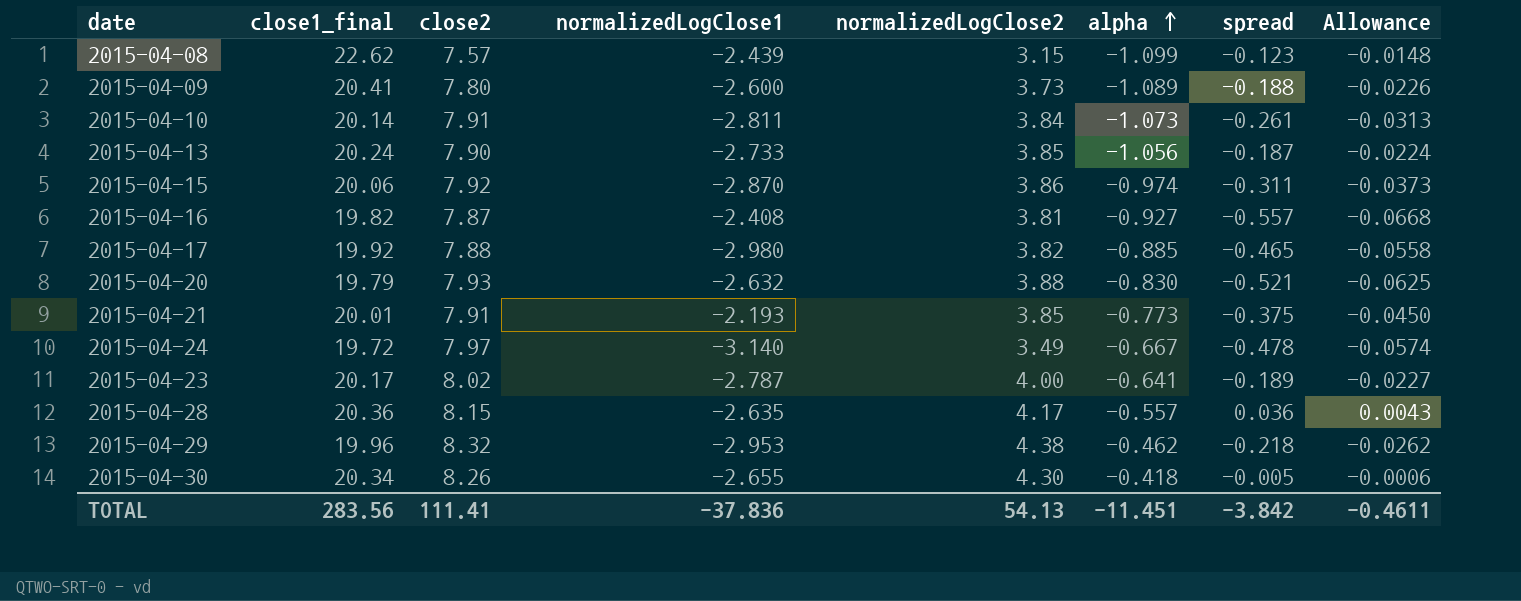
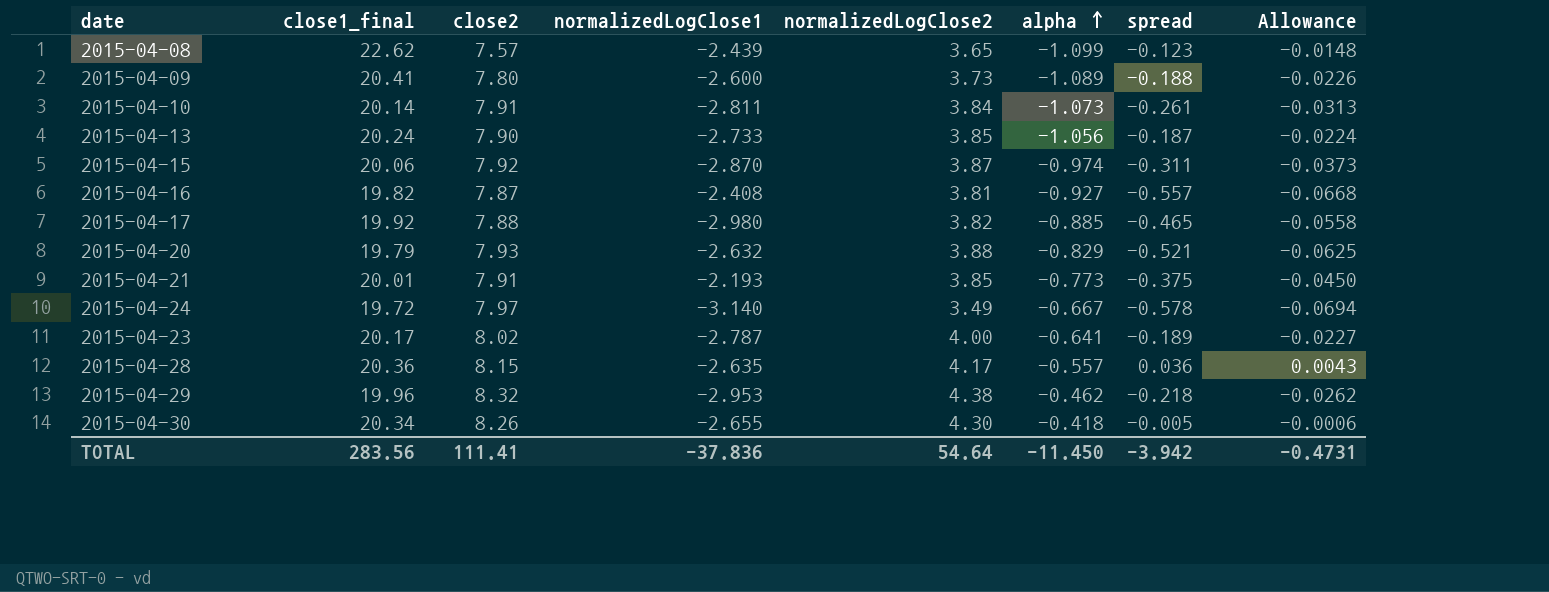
2015-04-08 | normalizedLogClose2: 3.15 -> 3.65
2015-04-15 | normalizedLogClose2: 3.86 -> 3.87
2015-04-20 | alpha: -0.830 -> -0.829
2015-04-24 | spread: -0.478 -> -0.578
2015-04-24 | Allowance: -0.0574 -> -0.0694
TOTAL | normalizedLogClose2: 54.13 -> 54.64
TOTAL | alpha: -11.451 -> -11.450
TOTAL | spread: -3.842 -> -3.942
TOTAL | Allowance: -0.4611 -> -0.4731

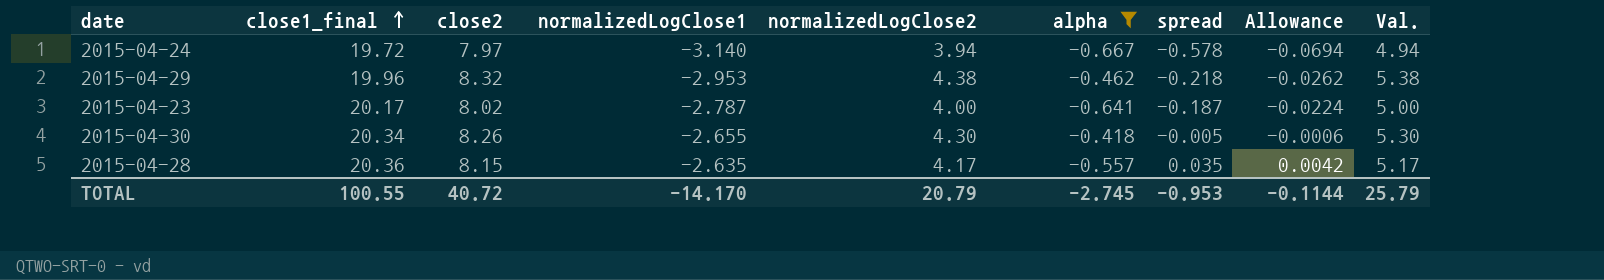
filter: none -> alpha >= -0.667
row order: alpha ascending -> close1_final ascending
column Val. | formula: none -> [normalizedLogClose2] + 1
2015-04-24 | normalizedLogClose2: 3.49 -> 3.94
2015-04-23 | spread: -0.189 -> -0.187
2015-04-23 | Allowance: -0.0227 -> -0.0224
2015-04-28 | spread: 0.036 -> 0.035
2015-04-28 | Allowance: 0.0043 -> 0.0042
TOTAL | close1_final: 283.56 -> 100.55
TOTAL | close2: 111.41 -> 40.72
TOTAL | normalizedLogClose1: -37.836 -> -14.170
TOTAL | normalizedLogClose2: 54.64 -> 20.79
TOTAL | alpha: -11.450 -> -2.745
TOTAL | spread: -3.942 -> -0.953
TOTAL | Allowance: -0.4731 -> -0.1144

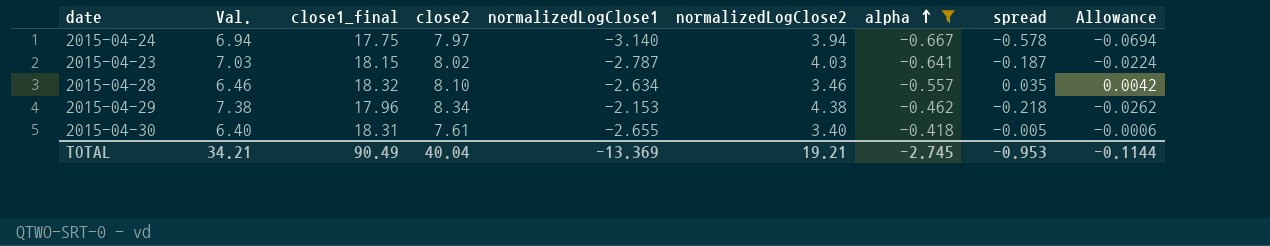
row order: close1_final ascending -> alpha ascending
column Val. | formula: [normalizedLogClose2] + 1 -> [normalizedLogClose2] + 3
column Val. | position: 9 -> 2
2015-04-24 | close1_final: 19.72 -> 17.75
2015-04-23 | close1_final: 20.17 -> 18.15
2015-04-23 | normalizedLogClose2: 4.00 -> 4.03
2015-04-28 | close1_final: 20.36 -> 18.32
2015-04-28 | close2: 8.15 -> 8.10
2015-04-28 | normalizedLogClose1: -2.635 -> -2.634
2015-04-28 | normalizedLogClose2: 4.17 -> 3.46
2015-04-29 | close1_final: 19.96 -> 17.96
2015-04-29 | close2: 8.32 -> 8.34
2015-04-29 | normalizedLogClose1: -2.953 -> -2.153
2015-04-30 | close1_final: 20.34 -> 18.31
2015-04-30 | close2: 8.26 -> 7.61
2015-04-30 | normalizedLogClose2: 4.30 -> 3.40
TOTAL | Val.: 25.79 -> 34.21
TOTAL | close1_final: 100.55 -> 90.49
TOTAL | close2: 40.72 -> 40.04
TOTAL | normalizedLogClose1: -14.170 -> -13.369
TOTAL | normalizedLogClose2: 20.79 -> 19.21

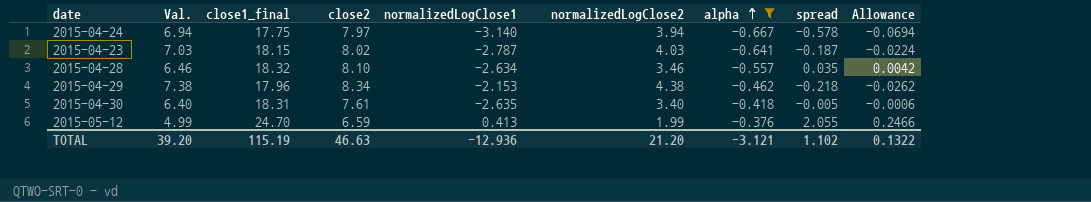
2015-04-30 | normalizedLogClose1: -2.655 -> -2.635
row 2015-05-12: none -> 4.99 | 24.70 | 6.59 | 0.413 | 1.99 | -0.376 | 2.055 | 0.2466
TOTAL | Val.: 34.21 -> 39.20
TOTAL | close1_final: 90.49 -> 115.19
TOTAL | close2: 40.04 -> 46.63
TOTAL | normalizedLogClose1: -13.369 -> -12.936
TOTAL | normalizedLogClose2: 19.21 -> 21.20
TOTAL | alpha: -2.745 -> -3.121
TOTAL | spread: -0.953 -> 1.102
TOTAL | Allowance: -0.1144 -> 0.1322

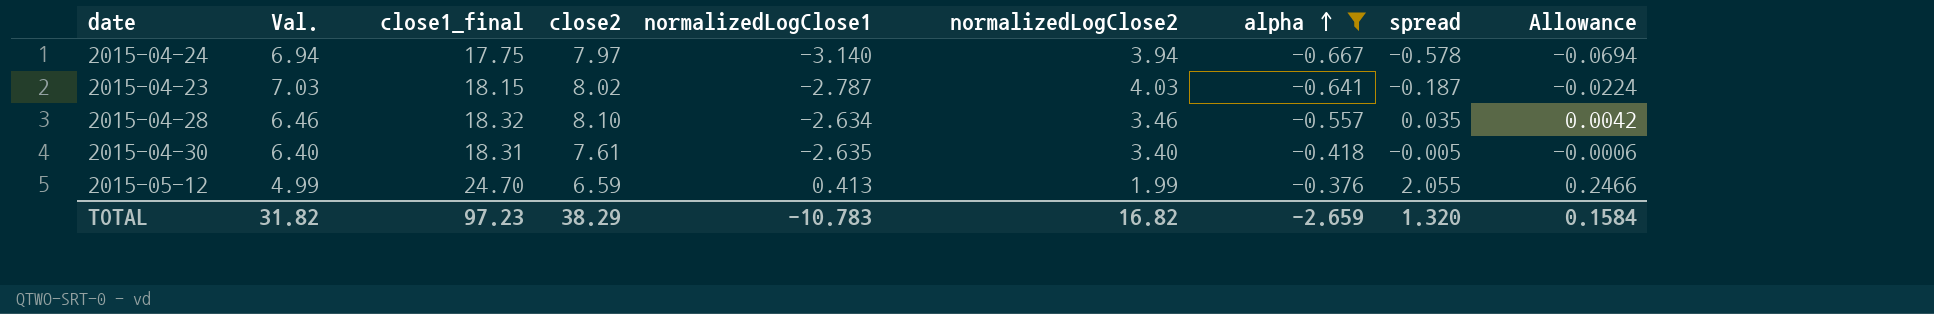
row 2015-04-29: 7.38 | 17.96 | 8.34 | -2.153 | 4.38 | -0.462 | -0.218 | -0.0262 -> none
TOTAL | Val.: 39.20 -> 31.82
TOTAL | close1_final: 115.19 -> 97.23
TOTAL | close2: 46.63 -> 38.29
TOTAL | normalizedLogClose1: -12.936 -> -10.783
TOTAL | normalizedLogClose2: 21.20 -> 16.82
TOTAL | alpha: -3.121 -> -2.659
TOTAL | spread: 1.102 -> 1.320
TOTAL | Allowance: 0.1322 -> 0.1584

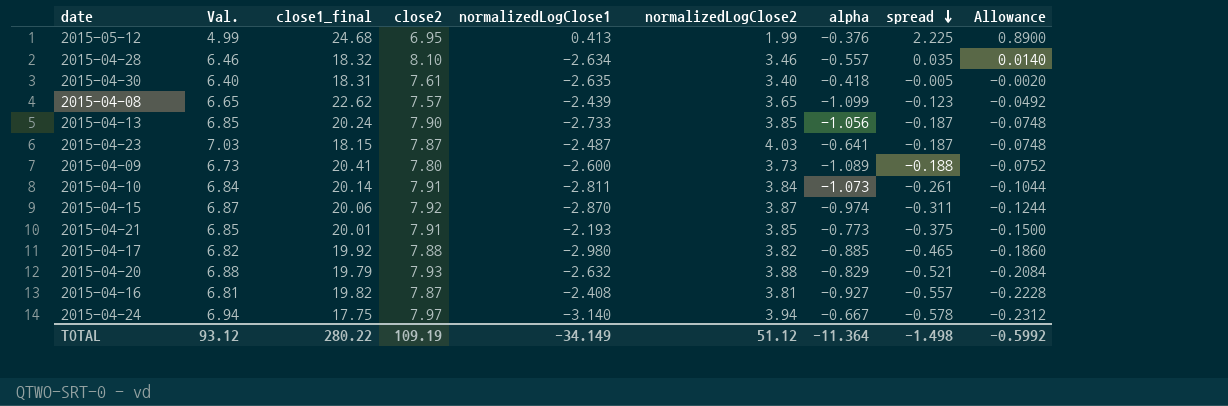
filter: alpha >= -0.667 -> none
row order: alpha ascending -> spread descending
column Allowance | formula: [spread] * 0.12 -> [spread] * 0.4
2015-05-12 | close1_final: 24.70 -> 24.68
2015-05-12 | close2: 6.59 -> 6.95
2015-05-12 | spread: 2.055 -> 2.225
2015-04-23 | close2: 8.02 -> 7.87
2015-04-23 | normalizedLogClose1: -2.787 -> -2.487
TOTAL | Val.: 31.82 -> 93.12
TOTAL | close1_final: 97.23 -> 280.22
TOTAL | close2: 38.29 -> 109.19
TOTAL | normalizedLogClose1: -10.783 -> -34.149
TOTAL | normalizedLogClose2: 16.82 -> 51.12
TOTAL | alpha: -2.659 -> -11.364
TOTAL | spread: 1.320 -> -1.498
TOTAL | Allowance: 0.1584 -> -0.5992

